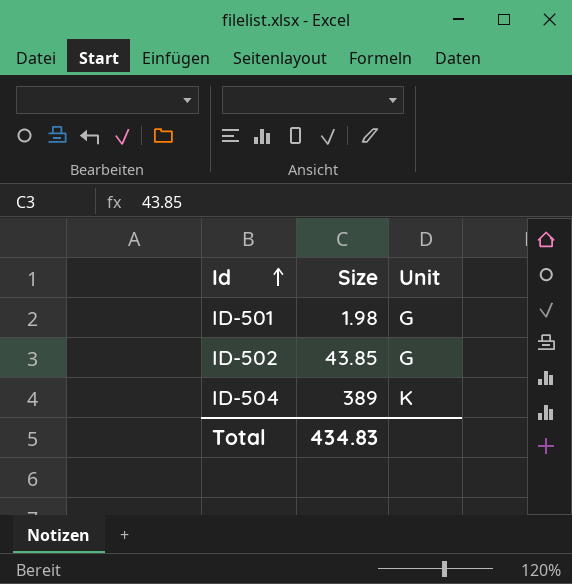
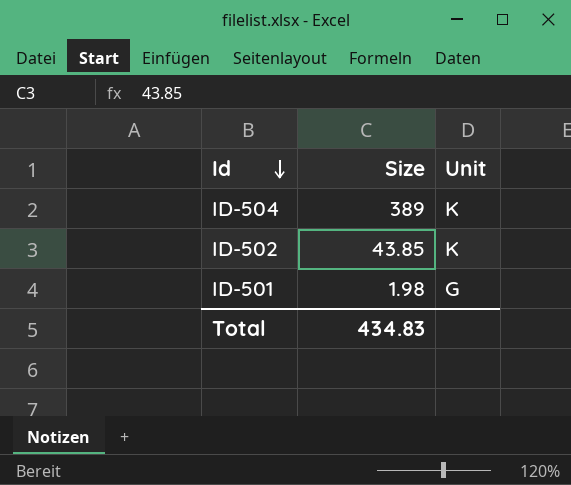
row order: Id ascending -> Id descending
ID-502 | Unit: G -> K

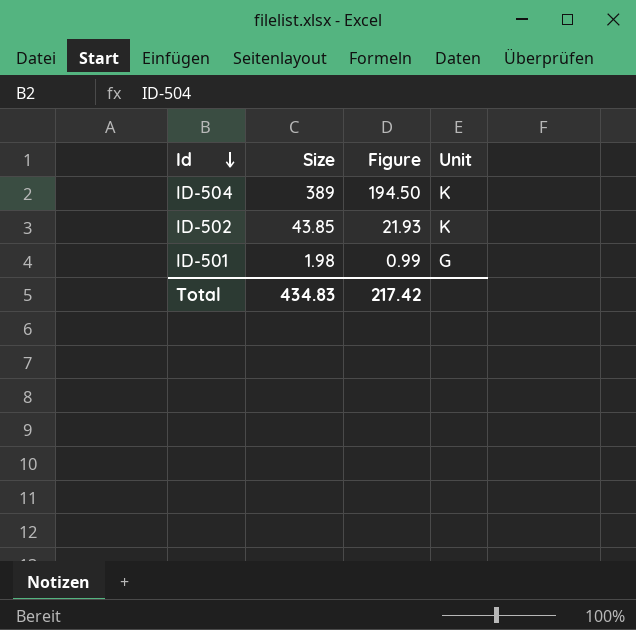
column Figure | formula: none -> [Size] * 0.5

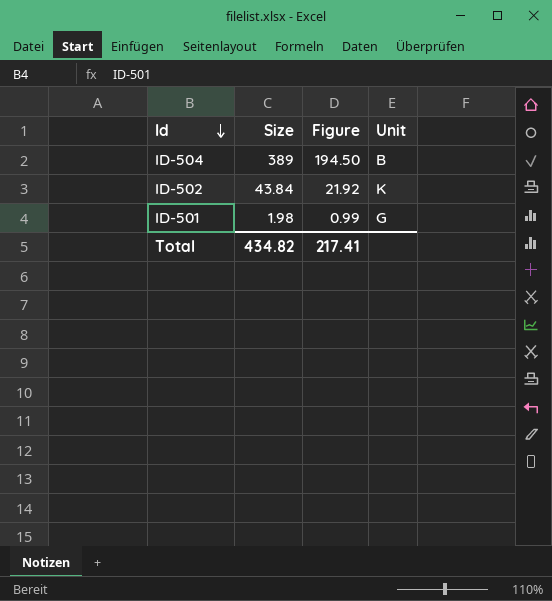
ID-504 | Unit: K -> B
ID-502 | Size: 43.85 -> 43.84
ID-502 | Figure: 21.93 -> 21.92
Total | Size: 434.83 -> 434.82
Total | Figure: 217.42 -> 217.41

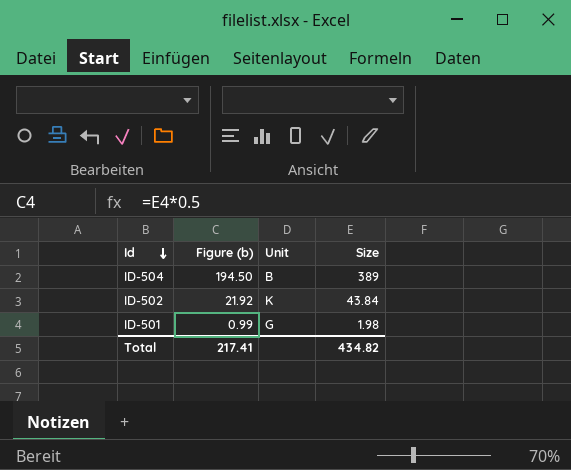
column name: Figure -> Figure (b)
column Size | position: 2 -> 4

